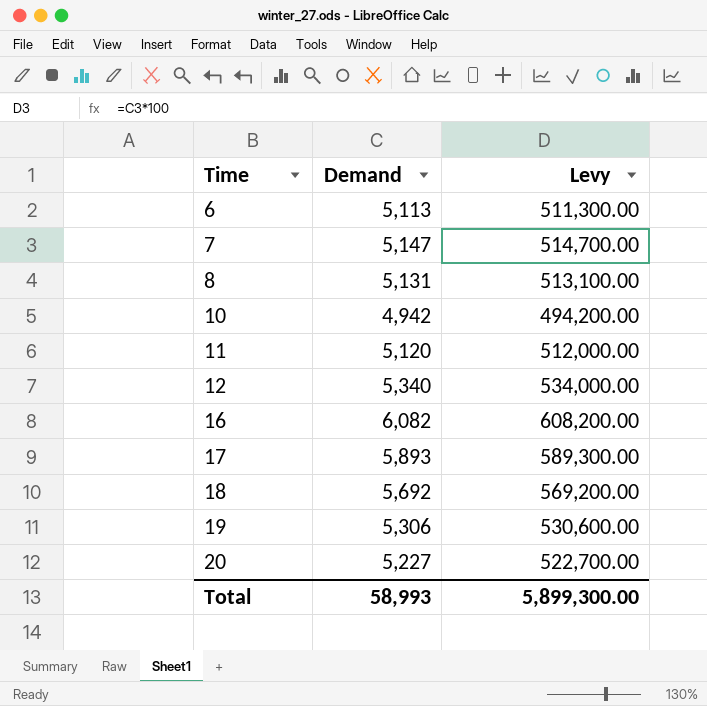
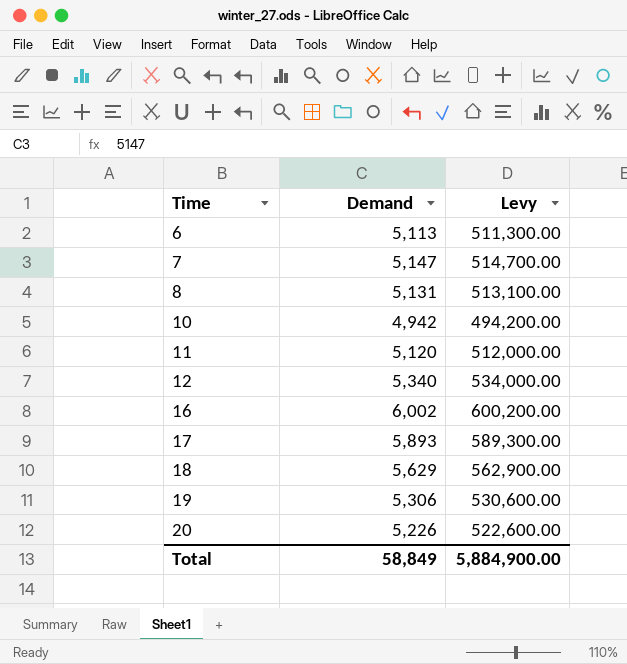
16 | Demand: 6,082 -> 6,002
16 | Levy: 608,200.00 -> 600,200.00
18 | Demand: 5,692 -> 5,629
18 | Levy: 569,200.00 -> 562,900.00
20 | Demand: 5,227 -> 5,226
20 | Levy: 522,700.00 -> 522,600.00
Total | Demand: 58,993 -> 58,849
Total | Levy: 5,899,300.00 -> 5,884,900.00

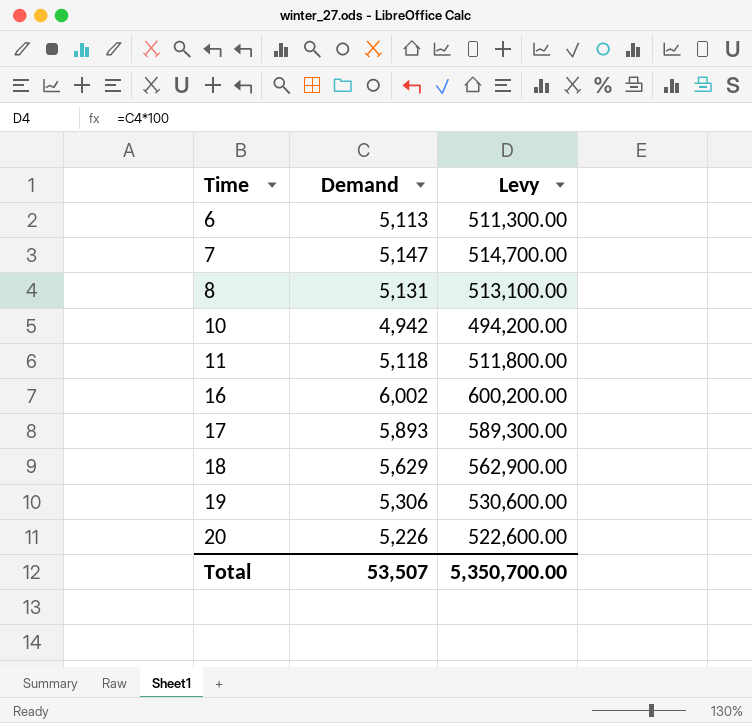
row 12: 5,340 | 534,000.00 -> none
11 | Demand: 5,120 -> 5,118
11 | Levy: 512,000.00 -> 511,800.00
Total | Demand: 58,849 -> 53,507
Total | Levy: 5,884,900.00 -> 5,350,700.00

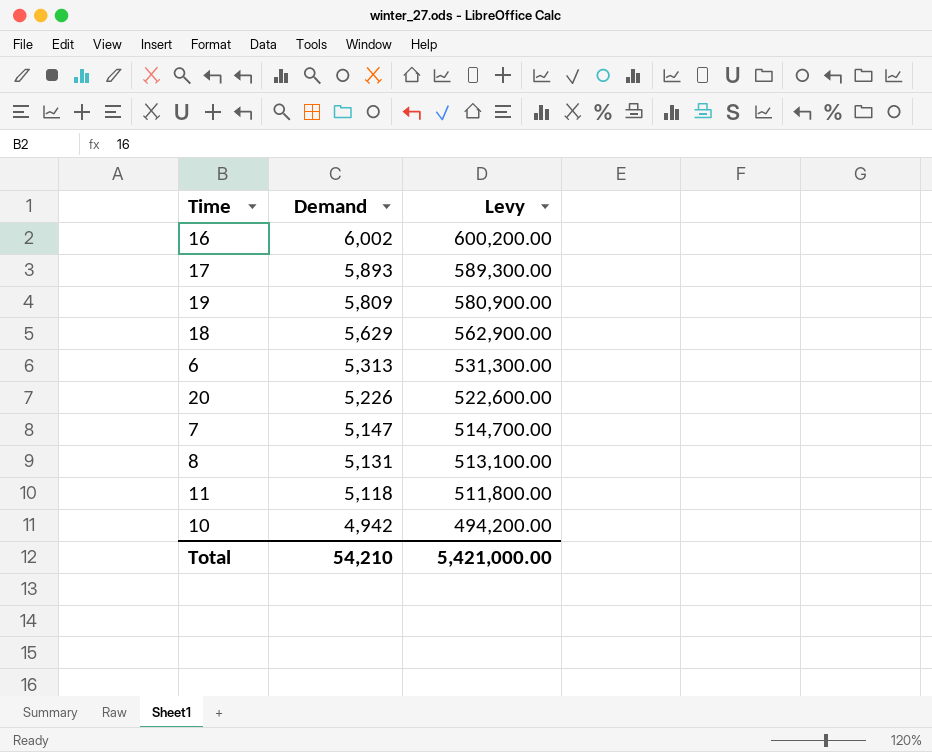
row order: Time ascending -> Demand descending
19 | Demand: 5,306 -> 5,809
19 | Levy: 530,600.00 -> 580,900.00
6 | Demand: 5,113 -> 5,313
6 | Levy: 511,300.00 -> 531,300.00
Total | Demand: 53,507 -> 54,210
Total | Levy: 5,350,700.00 -> 5,421,000.00

